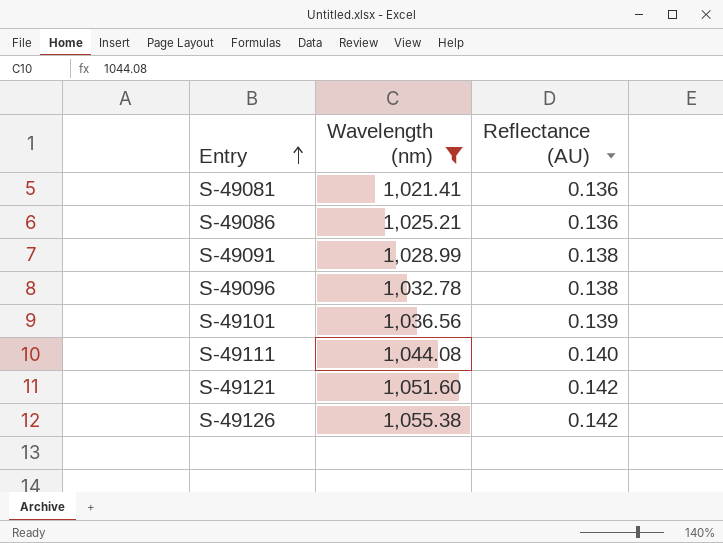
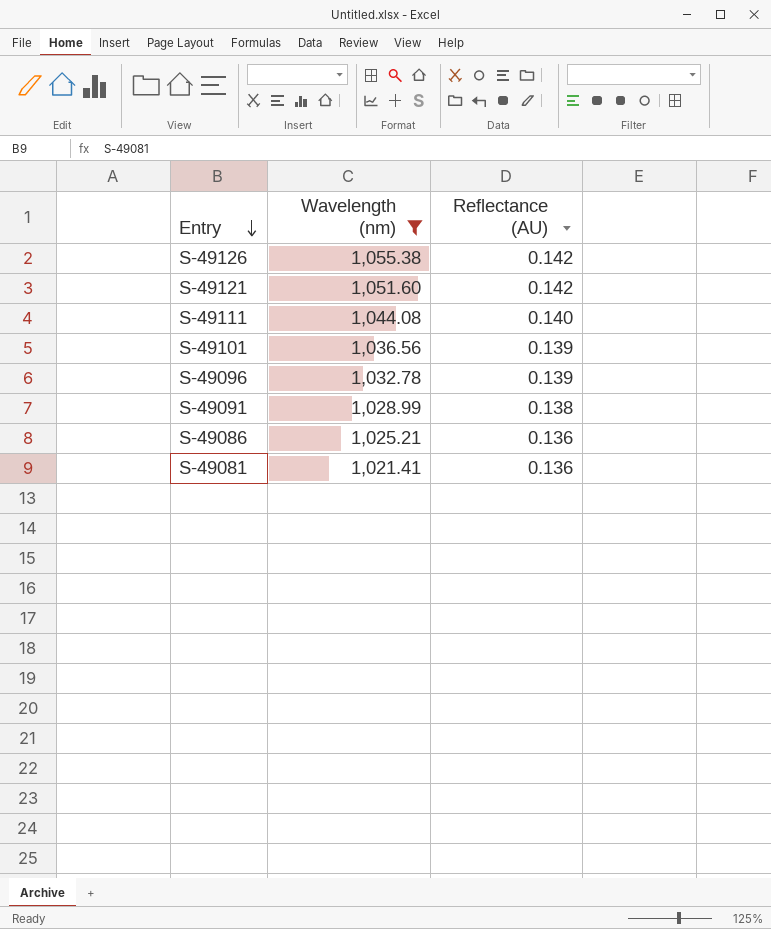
row order: Entry ascending -> Entry descending
S-49096 | Reflectance (AU): 0.138 -> 0.139

